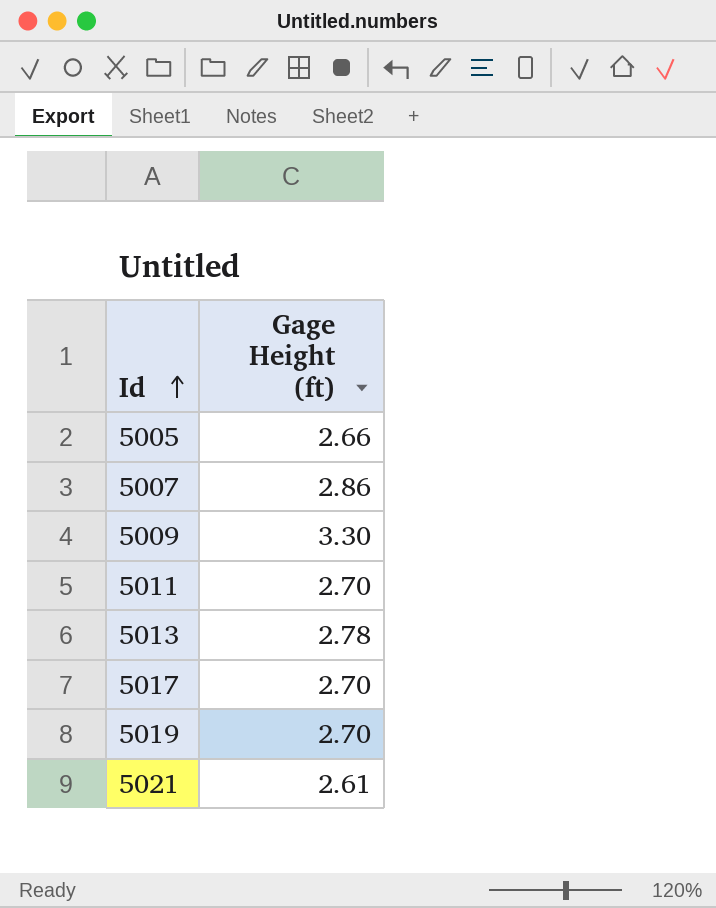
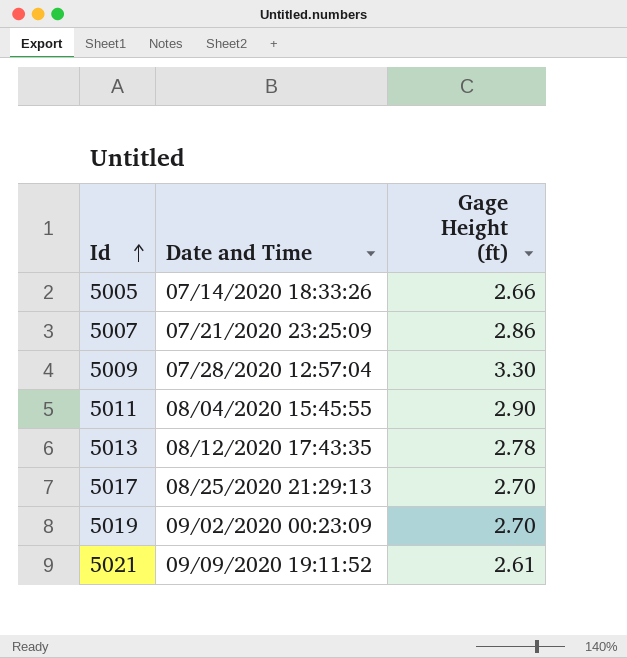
column Date and Time | position: none -> 2
5011 | Gage Height (ft): 2.70 -> 2.90

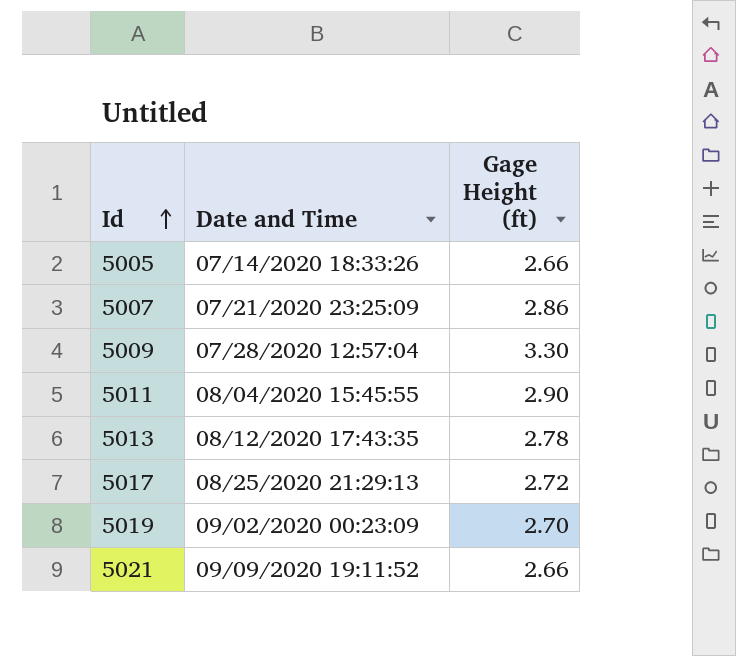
5017 | Gage Height (ft): 2.70 -> 2.72
5021 | Gage Height (ft): 2.61 -> 2.66

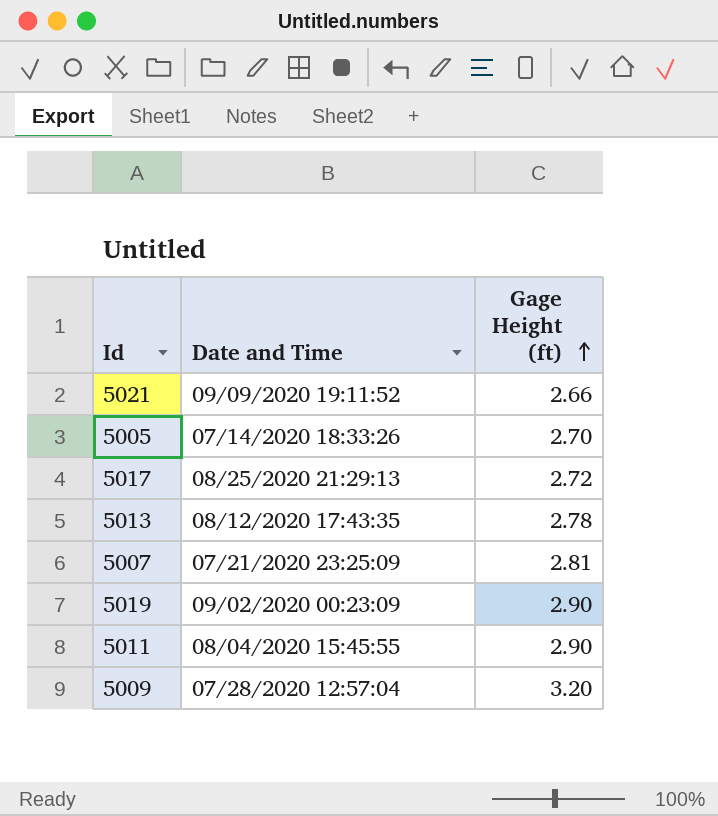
row order: Id ascending -> Gage Height (ft) ascending
5005 | Gage Height (ft): 2.66 -> 2.70
5007 | Gage Height (ft): 2.86 -> 2.81
5019 | Gage Height (ft): 2.70 -> 2.90
5009 | Gage Height (ft): 3.30 -> 3.20

